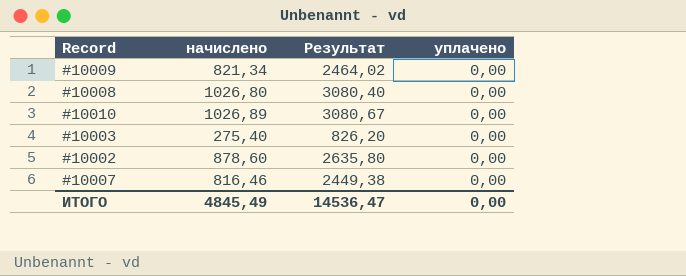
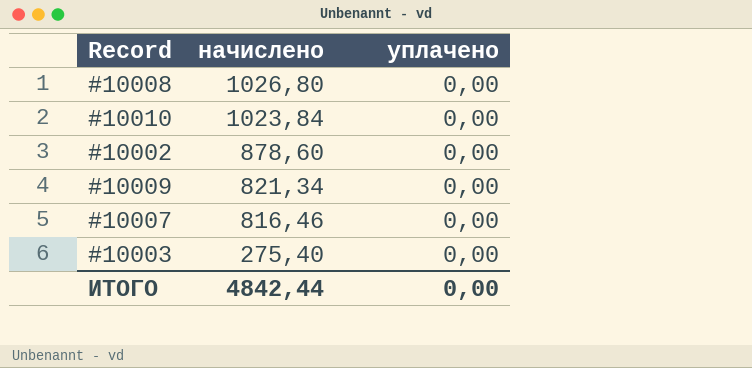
row order: none -> начислено descending
column Результат | formula: [начислено] * 3 -> none
#10010 | начислено: 1026,89 -> 1023,84
ИТОГО | начислено: 4845,49 -> 4842,44

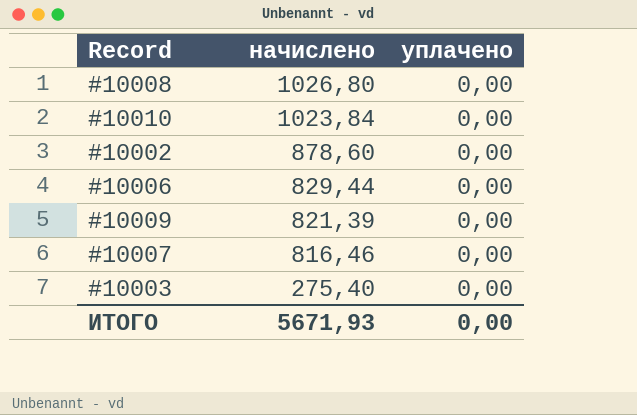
row #10006: none -> 829,44 | 0,00
#10009 | начислено: 821,34 -> 821,39
ИТОГО | начислено: 4842,44 -> 5671,93

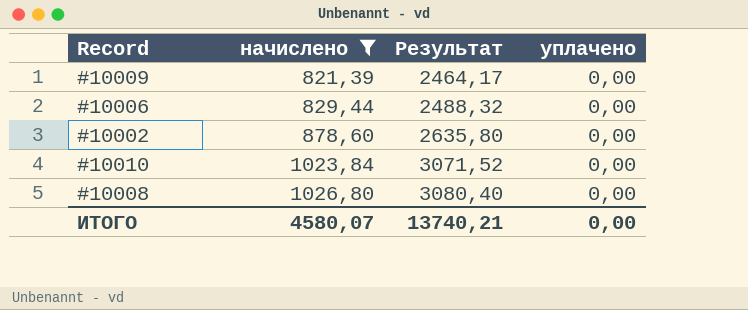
filter: none -> начислено >= 821,39
row order: начислено descending -> начислено ascending
column Результат | formula: none -> [начислено] * 3
ИТОГО | начислено: 5671,93 -> 4580,07

